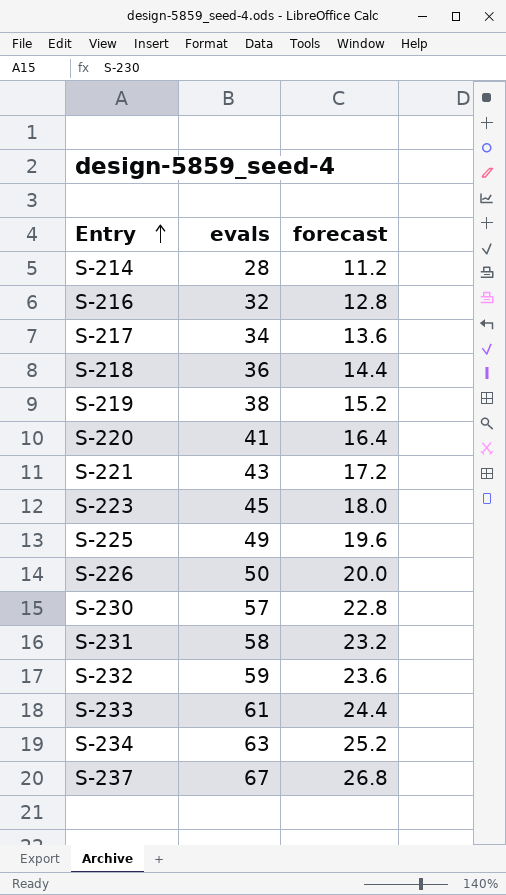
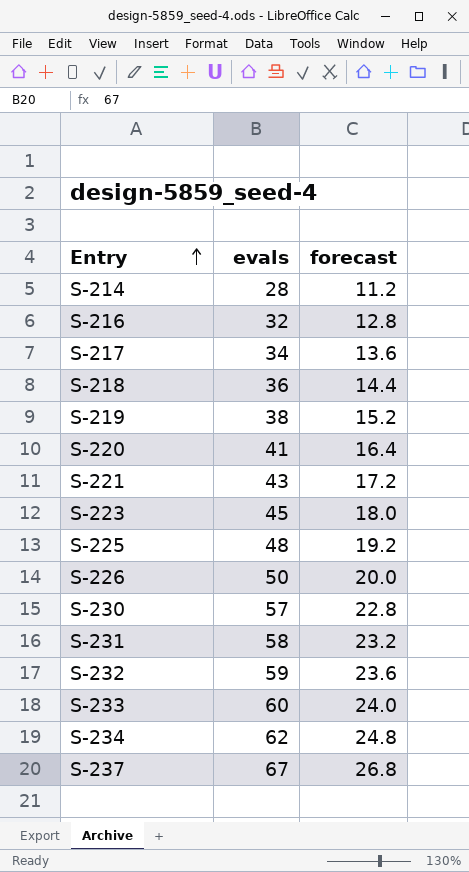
S-225 | evals: 49 -> 48
S-225 | forecast: 19.6 -> 19.2
S-233 | evals: 61 -> 60
S-233 | forecast: 24.4 -> 24.0
S-234 | evals: 63 -> 62
S-234 | forecast: 25.2 -> 24.8

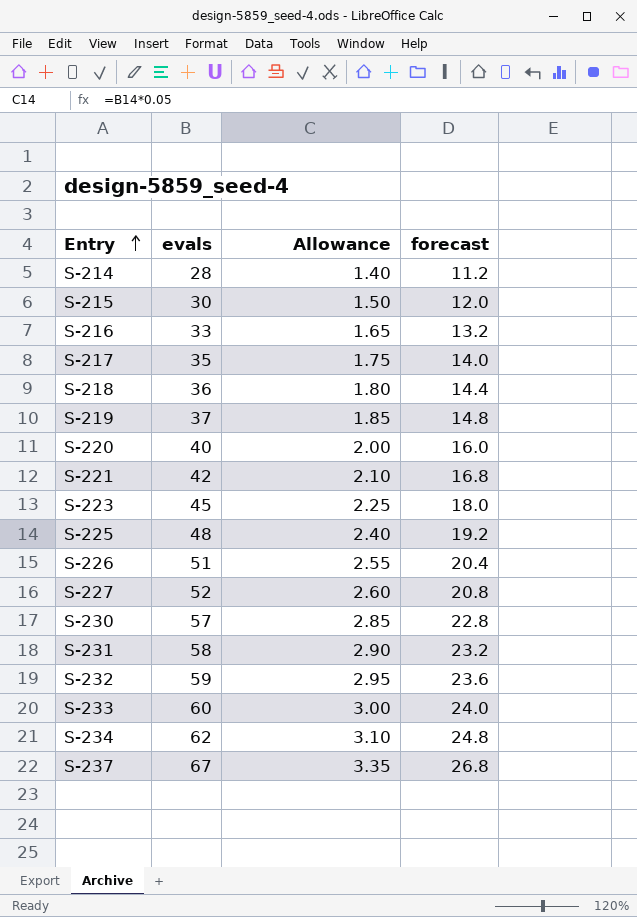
column Allowance | formula: none -> [evals] * 0.05
row S-215: none -> 30 | 1.50 | 12.0
S-216 | evals: 32 -> 33
S-216 | forecast: 12.8 -> 13.2
S-217 | evals: 34 -> 35
S-217 | forecast: 13.6 -> 14.0
S-219 | evals: 38 -> 37
S-219 | forecast: 15.2 -> 14.8
S-220 | evals: 41 -> 40
S-220 | forecast: 16.4 -> 16.0
S-221 | evals: 43 -> 42
S-221 | forecast: 17.2 -> 16.8
S-226 | evals: 50 -> 51
S-226 | forecast: 20.0 -> 20.4
row S-227: none -> 52 | 2.60 | 20.8

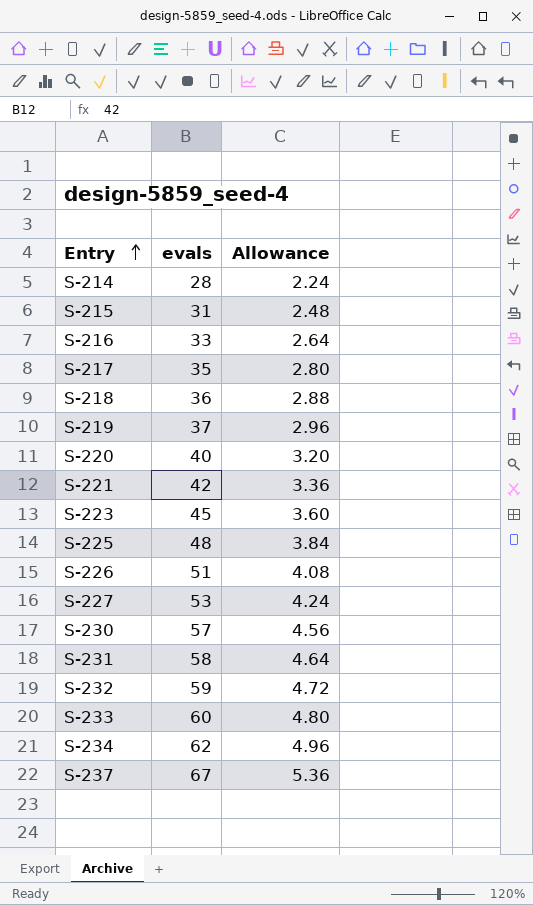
column forecast | formula: [evals] * 0.4 -> none
column Allowance | formula: [evals] * 0.05 -> [evals] * 0.08
S-215 | evals: 30 -> 31
S-227 | evals: 52 -> 53

